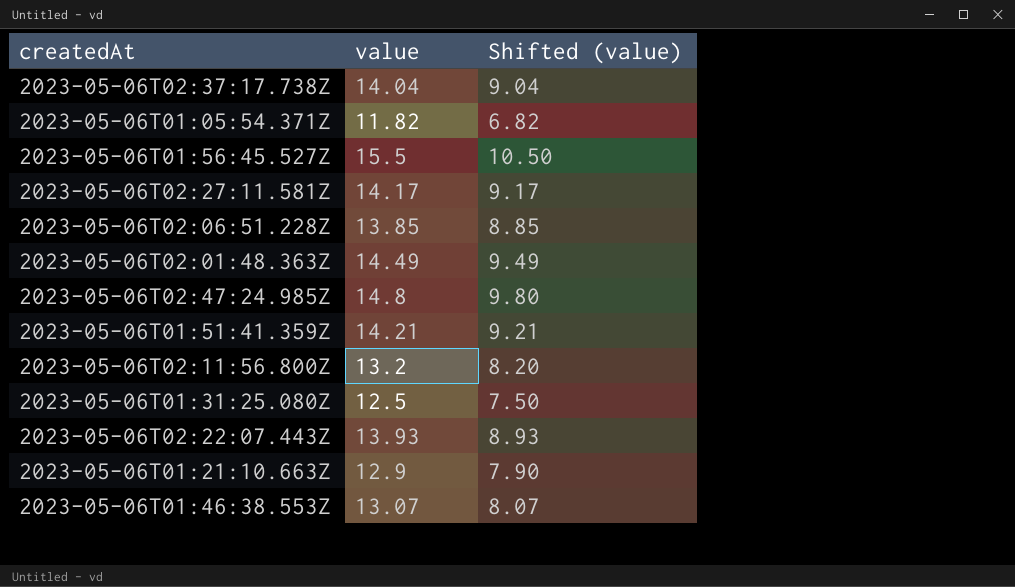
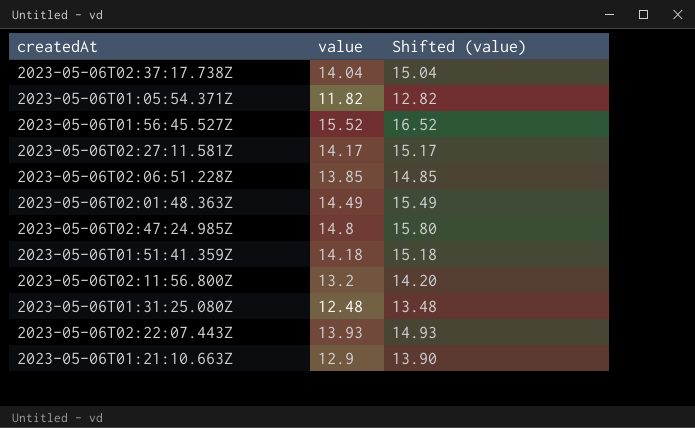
column Shifted (value) | formula: [value] - 5 -> [value] + 1
row 2023-05-06T01:46:38.553Z: 13.07 | 8.07 -> none
2023-05-06T01:56:45.527Z | value: 15.5 -> 15.52
2023-05-06T01:51:41.359Z | value: 14.21 -> 14.18
2023-05-06T01:31:25.080Z | value: 12.5 -> 12.48

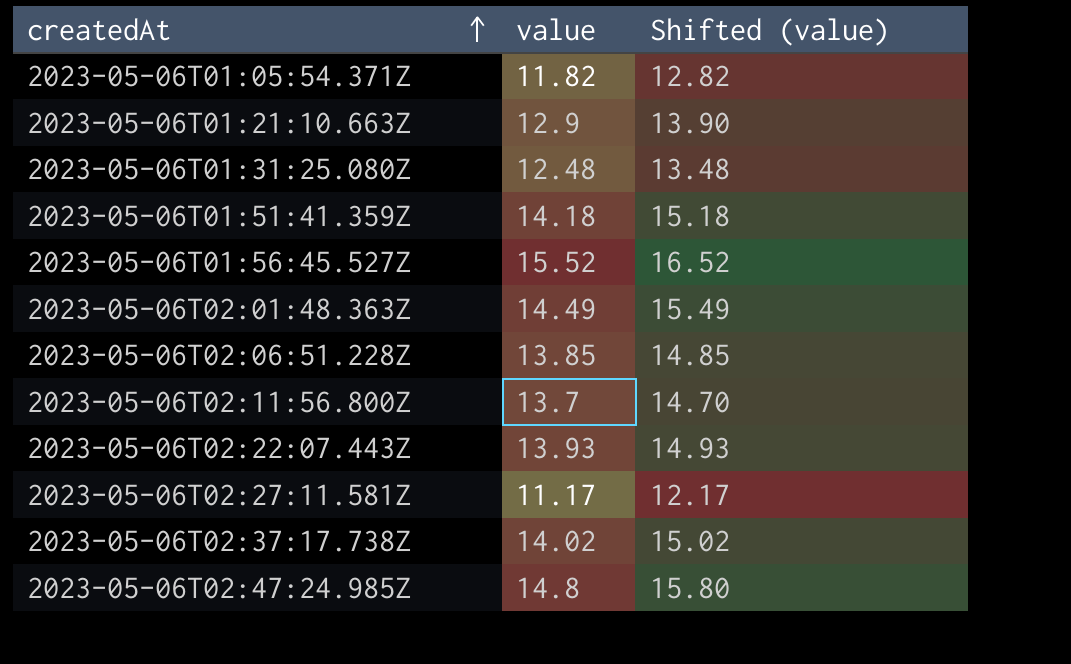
row order: none -> createdAt ascending
2023-05-06T02:11:56.800Z | value: 13.2 -> 13.7
2023-05-06T02:11:56.800Z | Shifted (value): 14.20 -> 14.70
2023-05-06T02:27:11.581Z | value: 14.17 -> 11.17
2023-05-06T02:27:11.581Z | Shifted (value): 15.17 -> 12.17
2023-05-06T02:37:17.738Z | value: 14.04 -> 14.02
2023-05-06T02:37:17.738Z | Shifted (value): 15.04 -> 15.02

